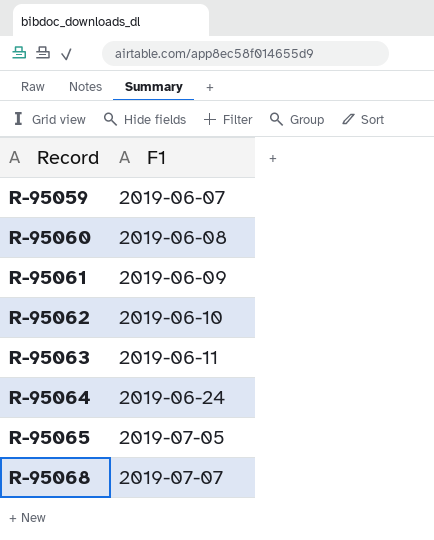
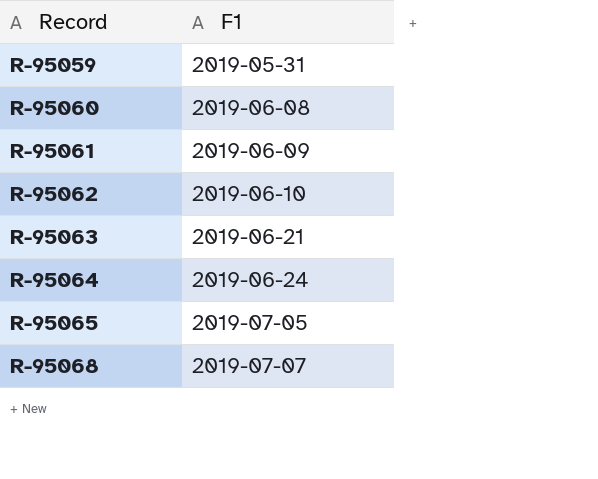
R-95059 | F1: 2019-06-07 -> 2019-05-31
R-95063 | F1: 2019-06-11 -> 2019-06-21

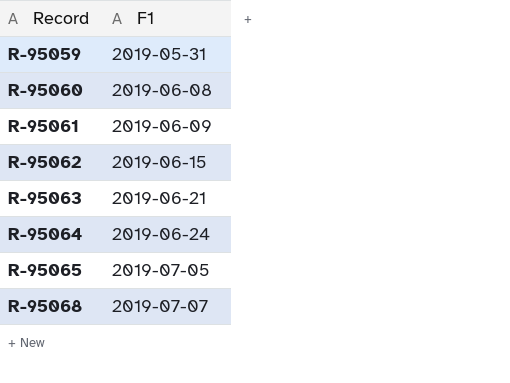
R-95062 | F1: 2019-06-10 -> 2019-06-15

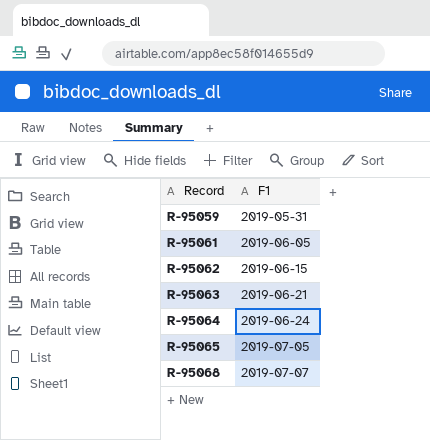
row R-95060: 2019-06-08 -> none
R-95061 | F1: 2019-06-09 -> 2019-06-05

